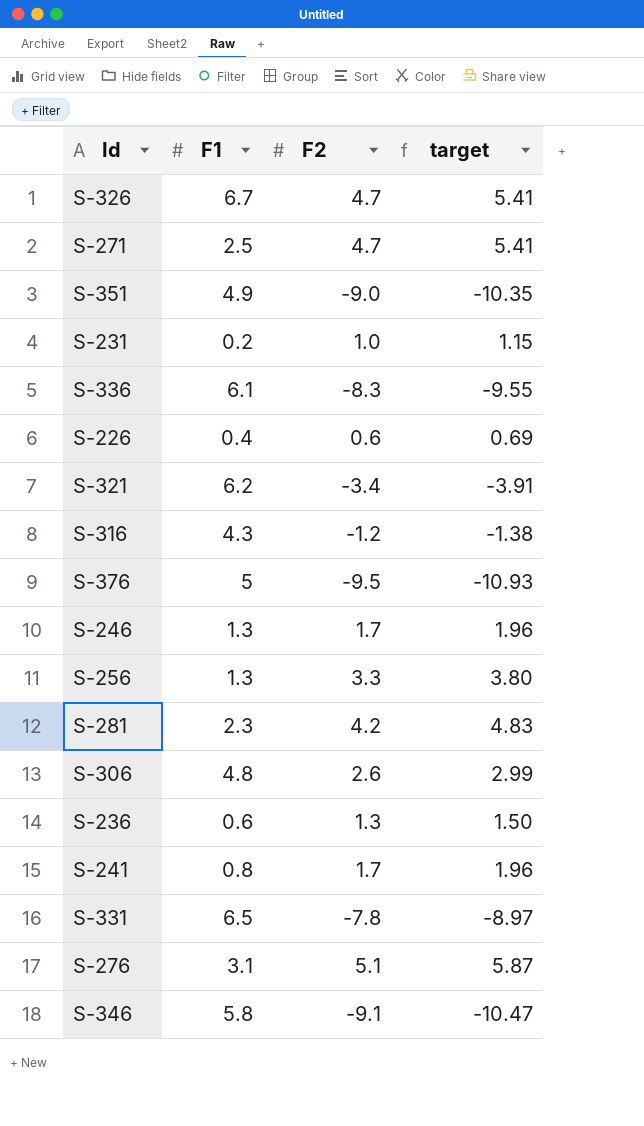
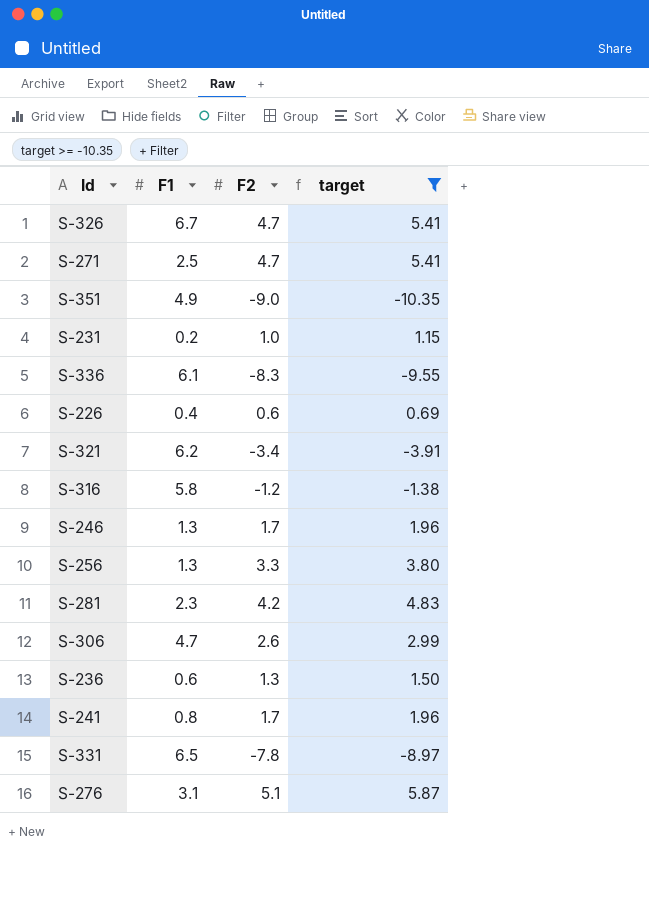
filter: none -> target >= -10.35
S-316 | F1: 4.3 -> 5.8
S-306 | F1: 4.8 -> 4.7

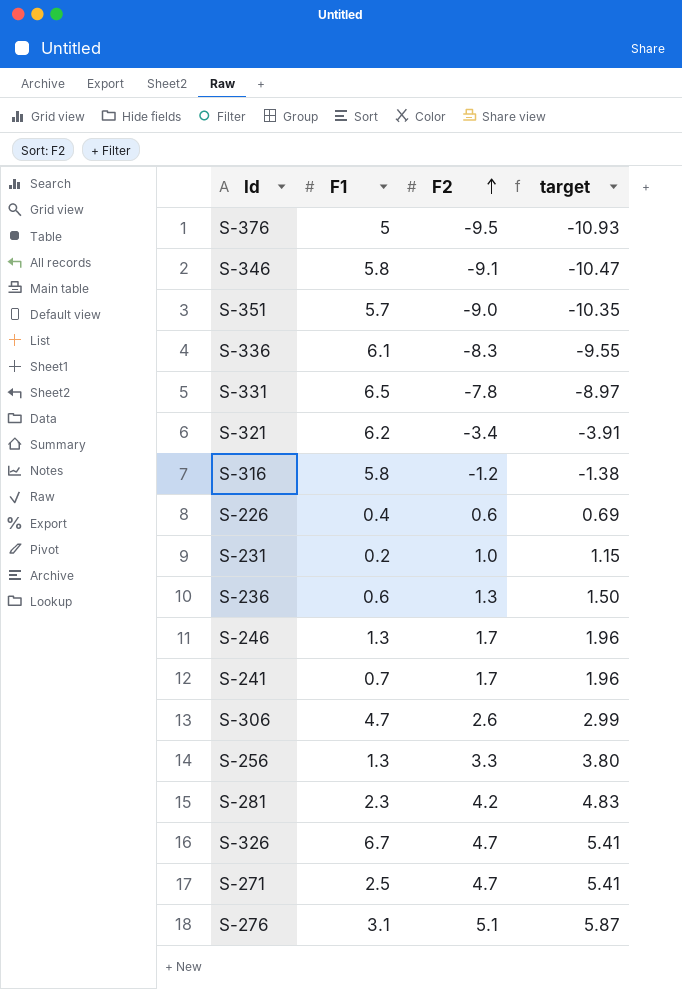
filter: target >= -10.35 -> none
row order: none -> F2 ascending
S-351 | F1: 4.9 -> 5.7
S-241 | F1: 0.8 -> 0.7

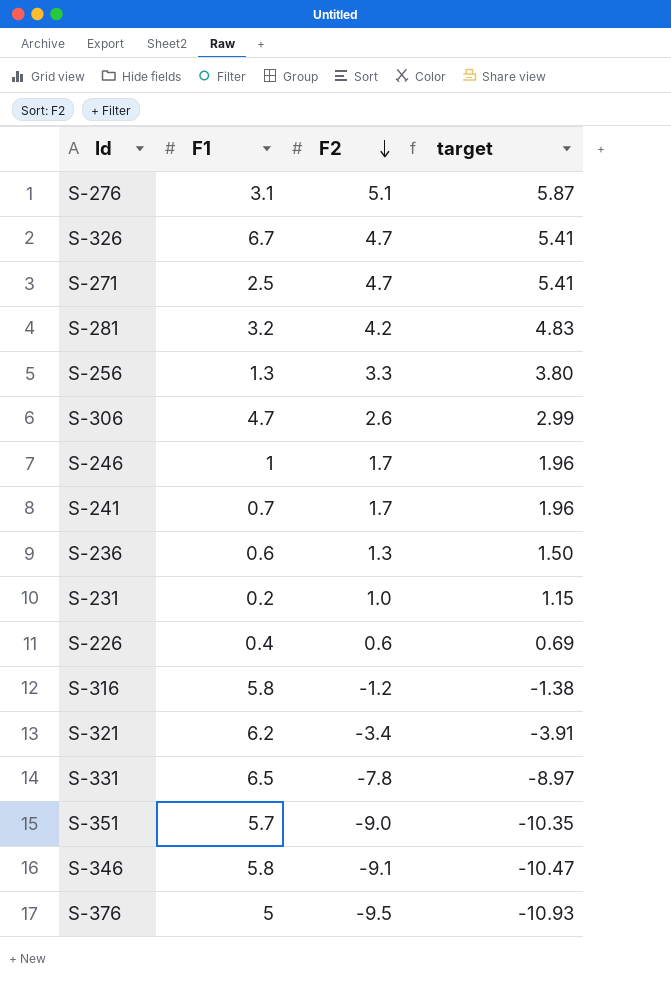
row order: F2 ascending -> F2 descending
row S-336: 6.1 | -8.3 | -9.55 -> none
S-281 | F1: 2.3 -> 3.2
S-246 | F1: 1.3 -> 1

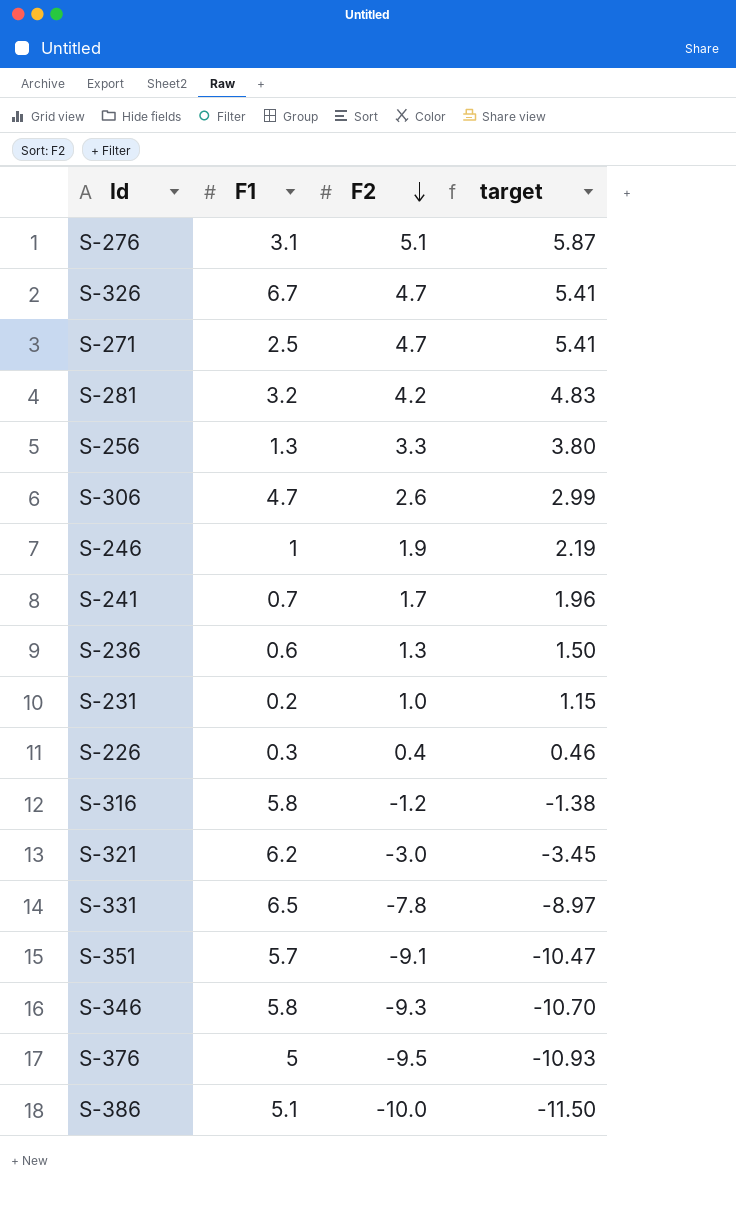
S-246 | F2: 1.7 -> 1.9
S-246 | target: 1.96 -> 2.19
S-226 | F1: 0.4 -> 0.3
S-226 | F2: 0.6 -> 0.4
S-226 | target: 0.69 -> 0.46
S-321 | F2: -3.4 -> -3.0
S-321 | target: -3.91 -> -3.45
S-351 | F2: -9.0 -> -9.1
S-351 | target: -10.35 -> -10.47
S-346 | F2: -9.1 -> -9.3
S-346 | target: -10.47 -> -10.70
row S-386: none -> 5.1 | -10.0 | -11.50

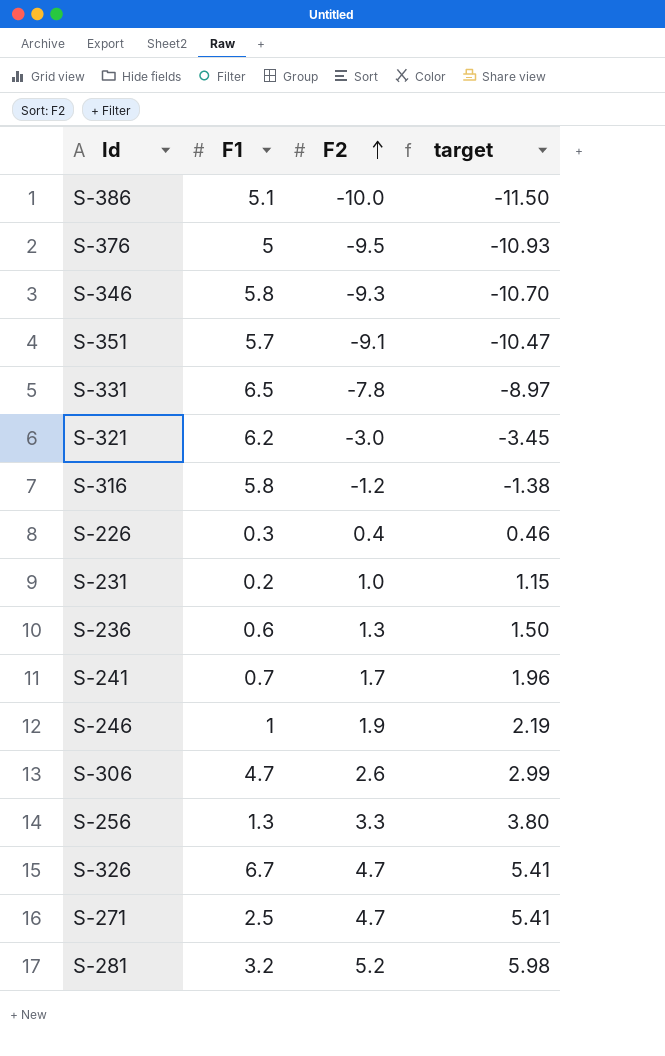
row order: F2 descending -> F2 ascending
row S-276: 3.1 | 5.1 | 5.87 -> none
S-281 | F2: 4.2 -> 5.2
S-281 | target: 4.83 -> 5.98

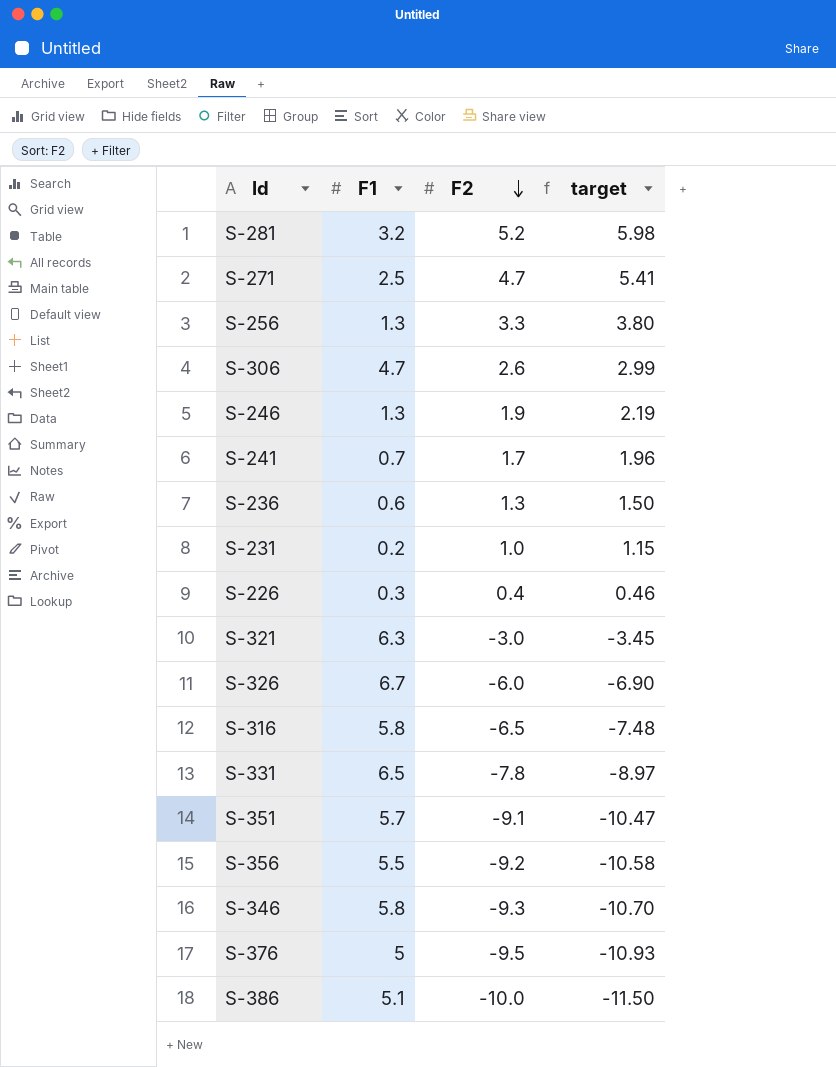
row order: F2 ascending -> F2 descending
S-246 | F1: 1 -> 1.3
S-321 | F1: 6.2 -> 6.3
S-326 | F2: 4.7 -> -6.0
S-326 | target: 5.41 -> -6.90
S-316 | F2: -1.2 -> -6.5
S-316 | target: -1.38 -> -7.48
row S-356: none -> 5.5 | -9.2 | -10.58

